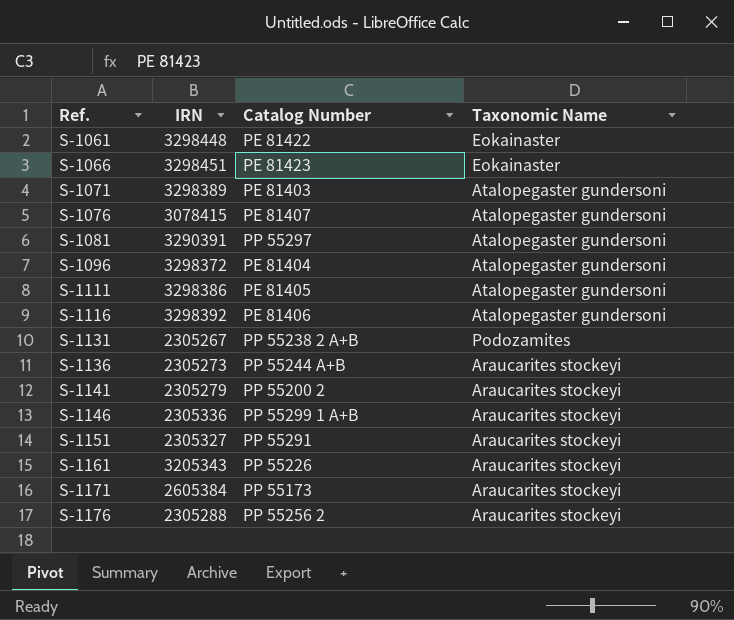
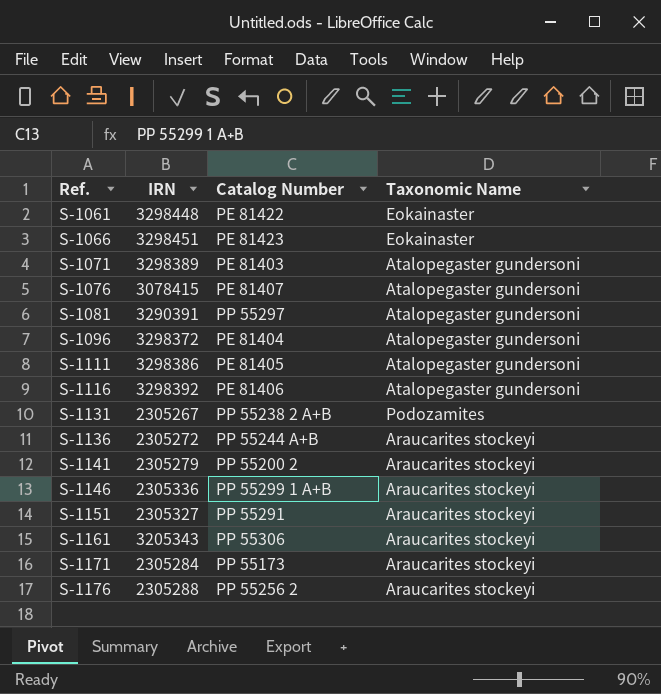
S-1136 | IRN: 2305273 -> 2305272
S-1161 | Catalog Number: PP 55226 -> PP 55306
S-1171 | IRN: 2605384 -> 2305284

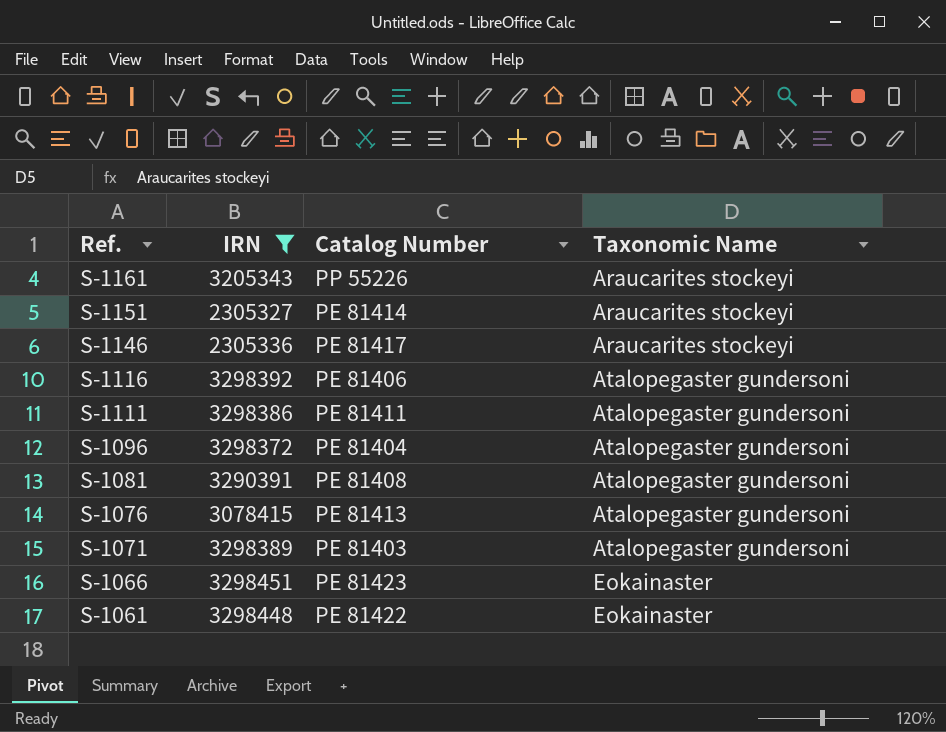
filter: none -> IRN >= 2305327
row order: Ref. ascending -> Ref. descending
S-1161 | Catalog Number: PP 55306 -> PP 55226
S-1151 | Catalog Number: PP 55291 -> PE 81414
S-1146 | Catalog Number: PP 55299 1 A+B -> PE 81417
S-1111 | Catalog Number: PE 81405 -> PE 81411
S-1081 | Catalog Number: PP 55297 -> PE 81408
S-1076 | Catalog Number: PE 81407 -> PE 81413

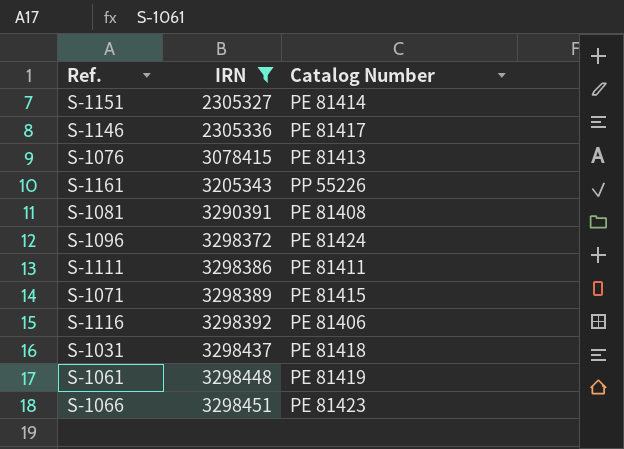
row order: Ref. descending -> IRN ascending
column Taxonomic Name | position: 4 -> none
S-1096 | Catalog Number: PE 81404 -> PE 81424
S-1071 | Catalog Number: PE 81403 -> PE 81415
row S-1031: none -> 3298437 | PE 81418
S-1061 | Catalog Number: PE 81422 -> PE 81419

